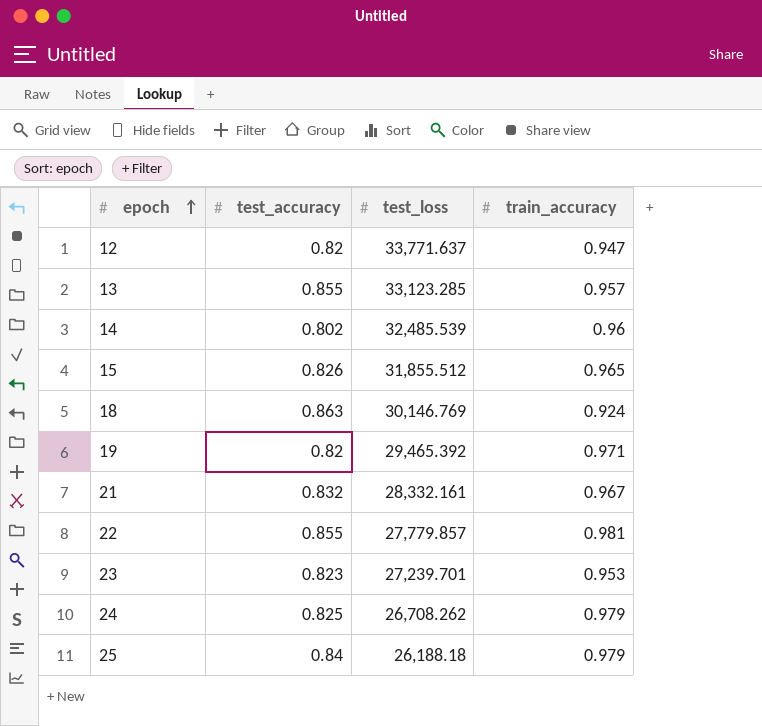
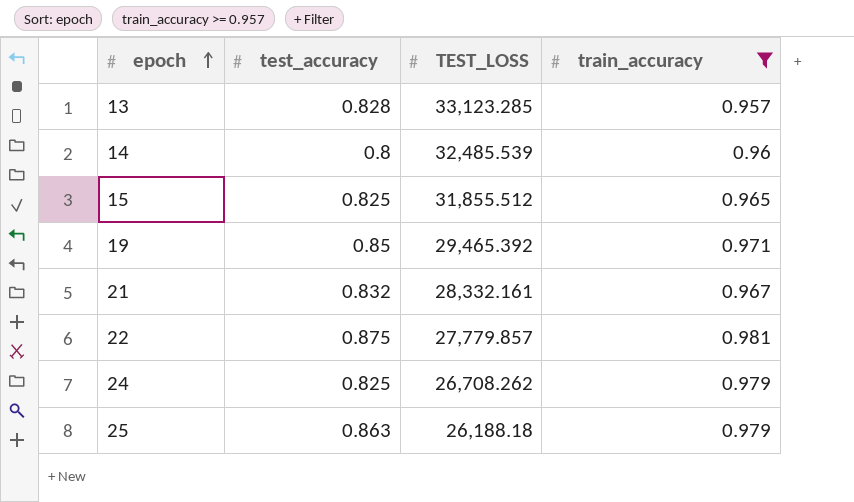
filter: none -> train_accuracy >= 0.957
column name: test_loss -> TEST_LOSS
13 | test_accuracy: 0.855 -> 0.828
14 | test_accuracy: 0.802 -> 0.8
15 | test_accuracy: 0.826 -> 0.825
19 | test_accuracy: 0.82 -> 0.85
22 | test_accuracy: 0.855 -> 0.875
25 | test_accuracy: 0.84 -> 0.863

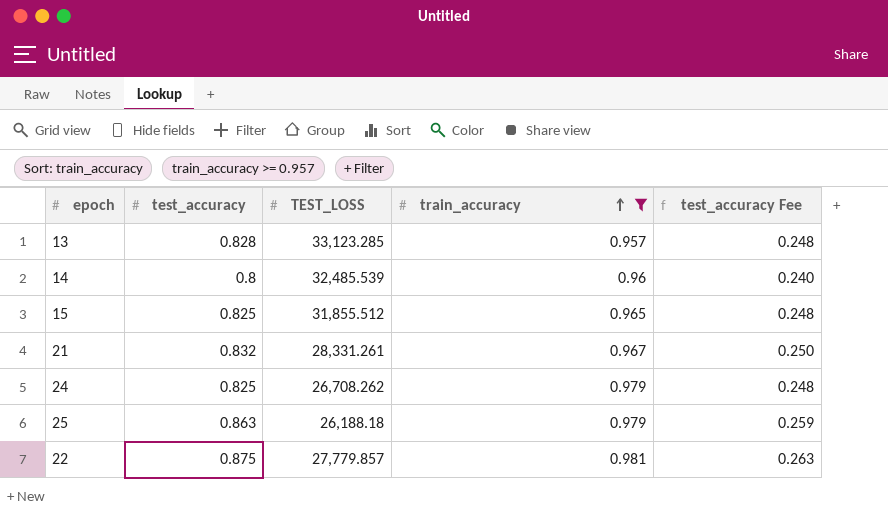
row order: epoch ascending -> train_accuracy ascending
column test_accuracy Fee | formula: none -> [test_accuracy] * 0.3
row 19: 0.85 | 29,465.392 | 0.971 -> none
21 | TEST_LOSS: 28,332.161 -> 28,331.261

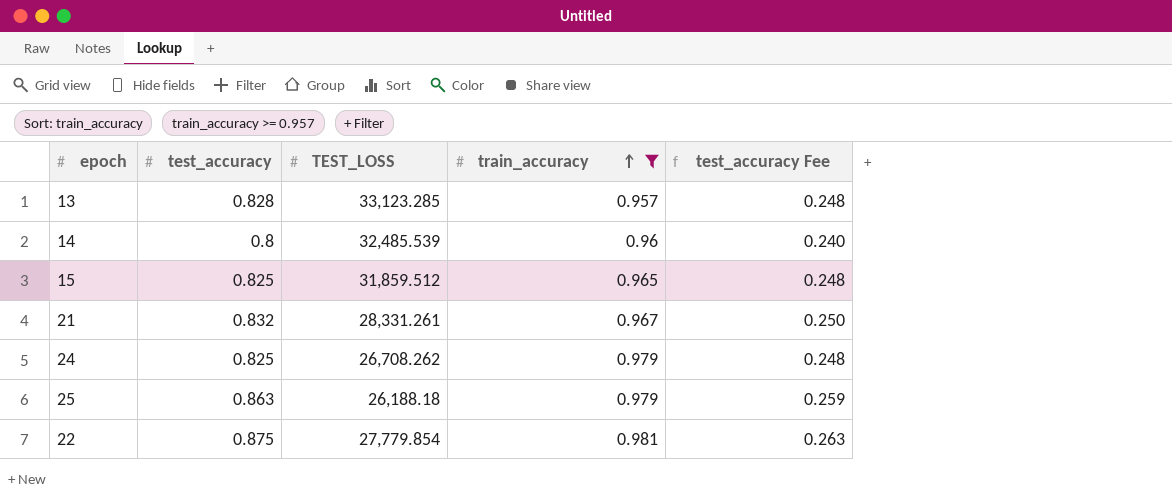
15 | TEST_LOSS: 31,855.512 -> 31,859.512
22 | TEST_LOSS: 27,779.857 -> 27,779.854

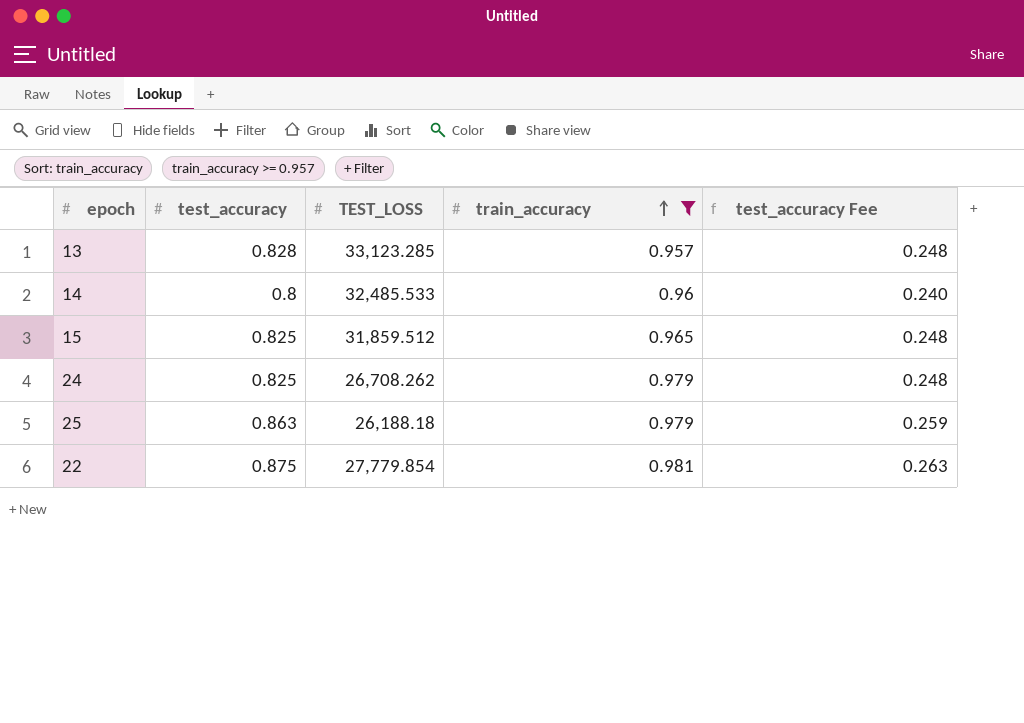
row 21: 0.832 | 28,331.261 | 0.967 | 0.250 -> none
14 | TEST_LOSS: 32,485.539 -> 32,485.533

